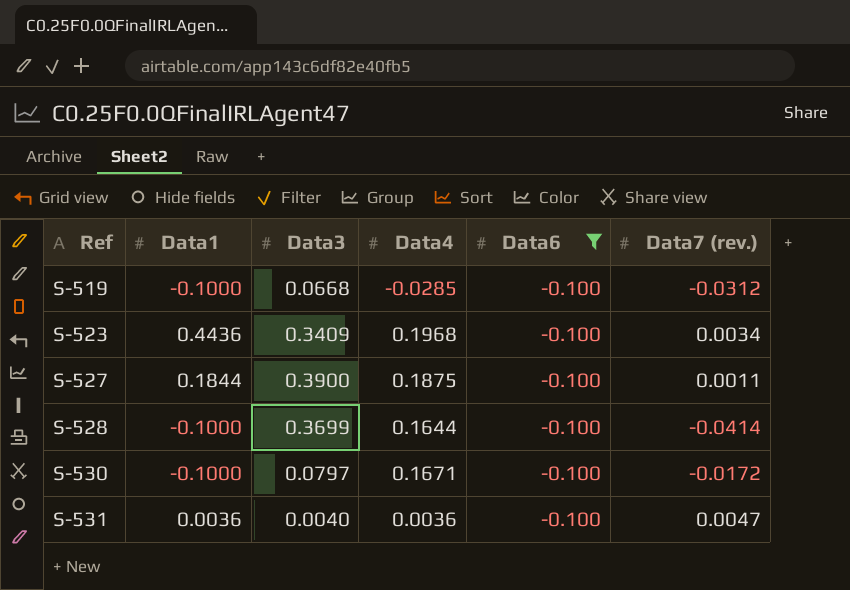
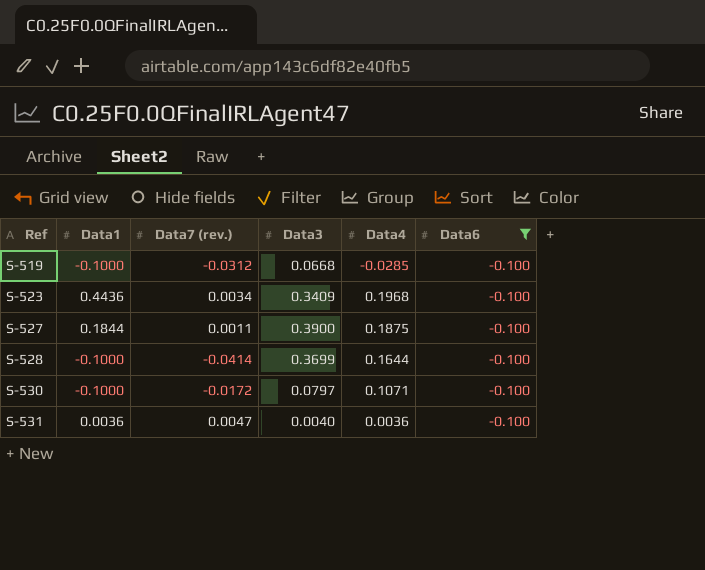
column Data7 (rev.) | position: 6 -> 3
S-530 | Data4: 0.1671 -> 0.1071

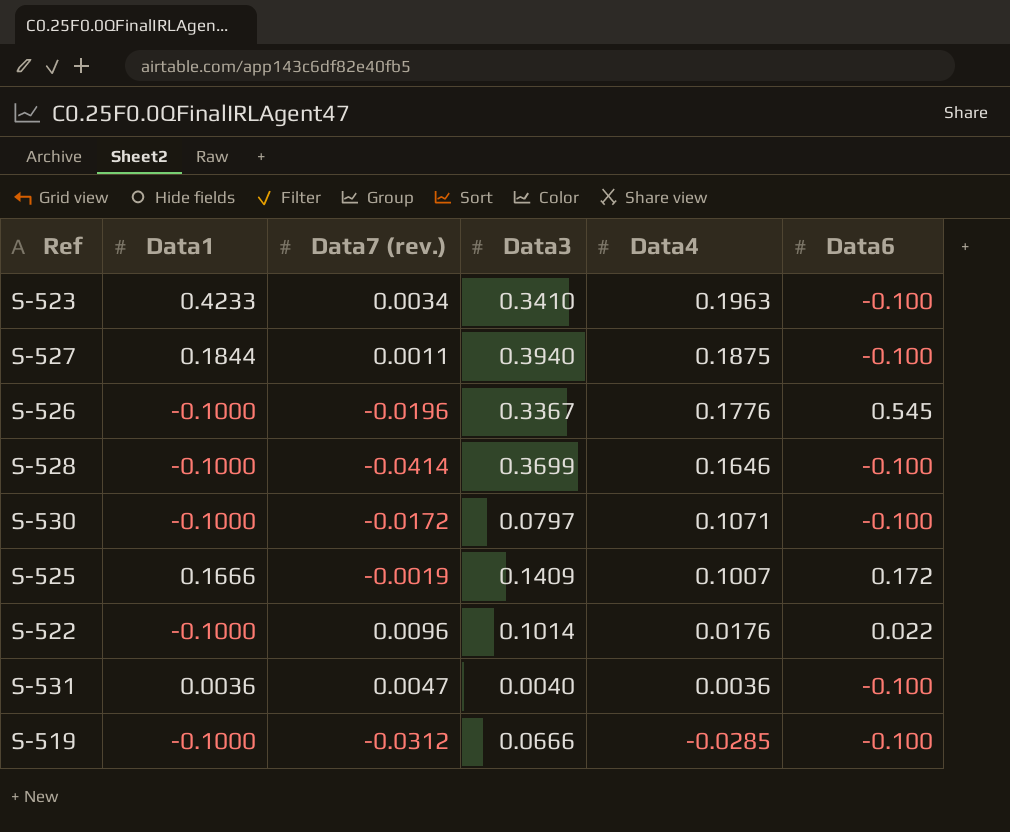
filter: Data6 = -0.100 -> none
row order: Ref ascending -> Data4 descending
S-523 | Data1: 0.4436 -> 0.4233
S-523 | Data3: 0.3409 -> 0.3410
S-523 | Data4: 0.1968 -> 0.1963
S-527 | Data3: 0.3900 -> 0.3940
S-528 | Data4: 0.1644 -> 0.1646
S-519 | Data3: 0.0668 -> 0.0666

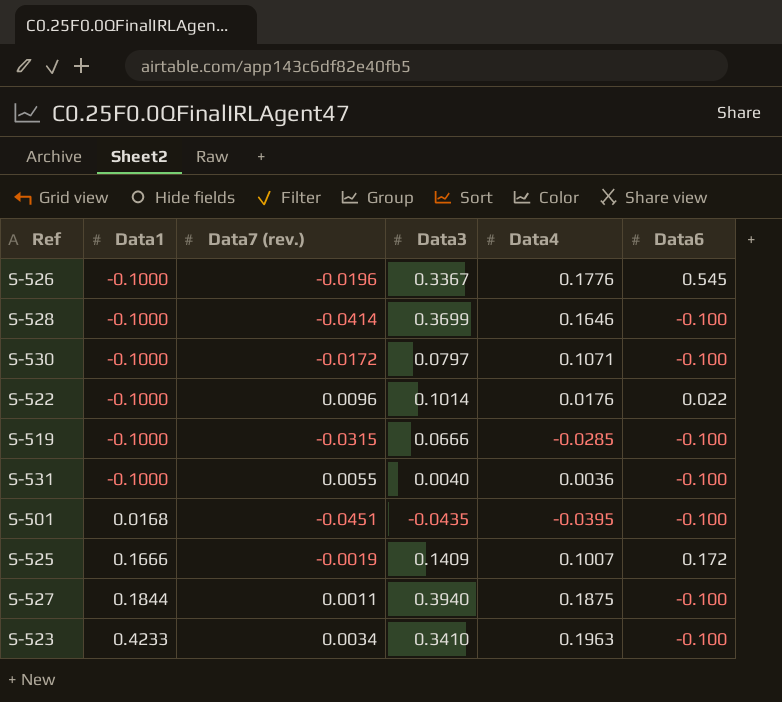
row order: Data4 descending -> Data1 ascending
S-519 | Data7 (rev.): -0.0312 -> -0.0315
S-531 | Data1: 0.0036 -> -0.1000
S-531 | Data7 (rev.): 0.0047 -> 0.0055
row S-501: none -> 0.0168 | -0.0451 | -0.0435 | -0.0395 | -0.100

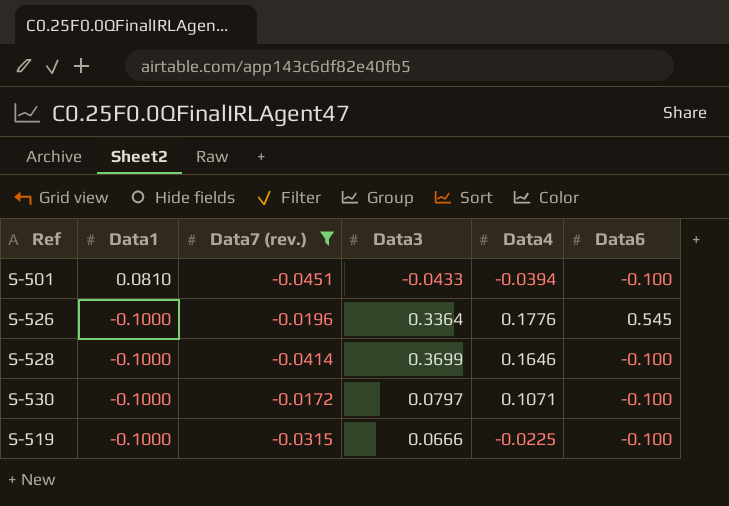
filter: none -> Data7 (rev.) <= -0.0172
row order: Data1 ascending -> Data1 descending
S-501 | Data1: 0.0168 -> 0.0810
S-501 | Data3: -0.0435 -> -0.0433
S-501 | Data4: -0.0395 -> -0.0394
S-526 | Data3: 0.3367 -> 0.3364
S-519 | Data4: -0.0285 -> -0.0225

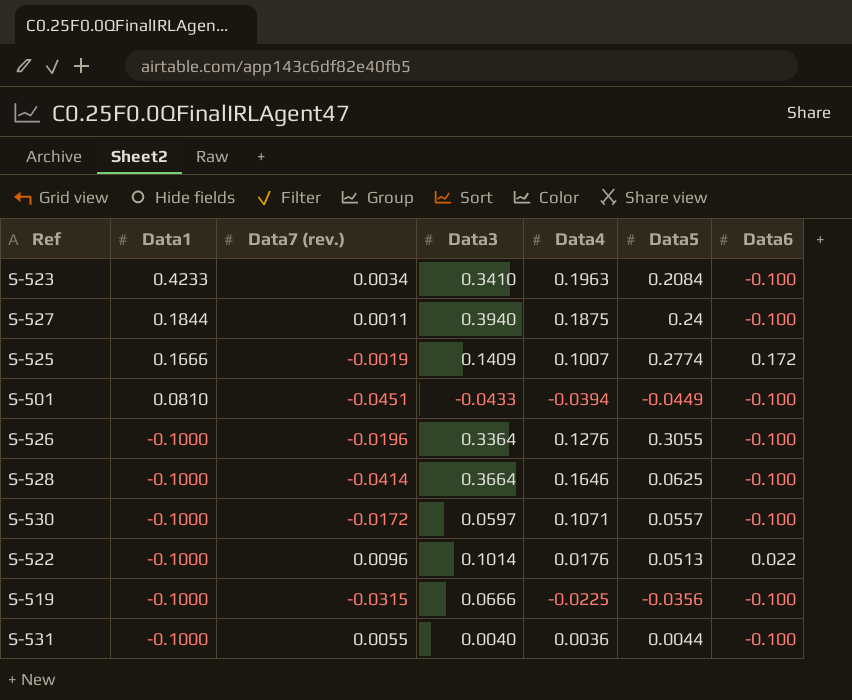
filter: Data7 (rev.) <= -0.0172 -> none
column Data5 | position: none -> 6
S-526 | Data4: 0.1776 -> 0.1276
S-526 | Data6: 0.545 -> -0.100
S-528 | Data3: 0.3699 -> 0.3664
S-530 | Data3: 0.0797 -> 0.0597

